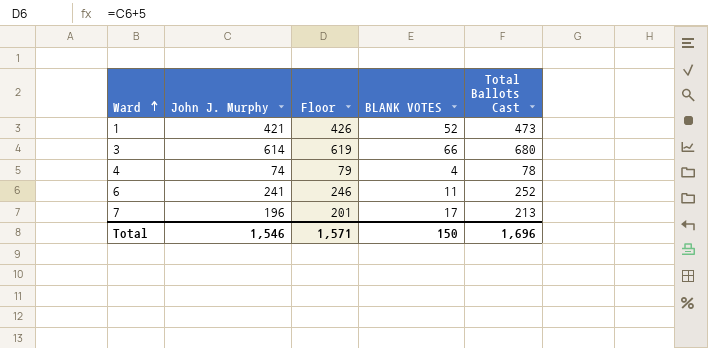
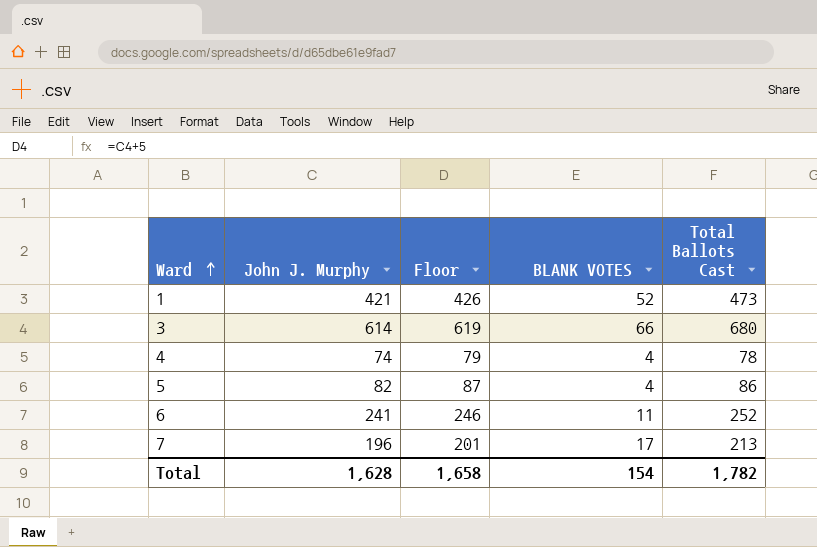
row 5: none -> 82 | 87 | 4 | 86
Total | John J. Murphy: 1,546 -> 1,628
Total | Floor: 1,571 -> 1,658
Total | BLANK VOTES: 150 -> 154
Total | Total Ballots Cast: 1,696 -> 1,782

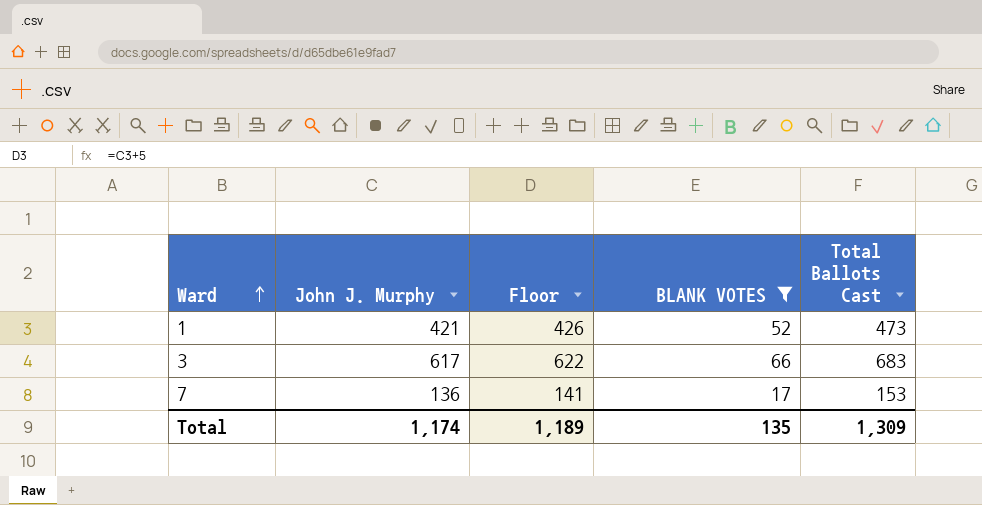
filter: none -> BLANK VOTES >= 17
3 | John J. Murphy: 614 -> 617
3 | Floor: 619 -> 622
3 | Total Ballots Cast: 680 -> 683
7 | John J. Murphy: 196 -> 136
7 | Floor: 201 -> 141
7 | Total Ballots Cast: 213 -> 153
Total | John J. Murphy: 1,628 -> 1,174
Total | Floor: 1,658 -> 1,189
Total | BLANK VOTES: 154 -> 135
Total | Total Ballots Cast: 1,782 -> 1,309

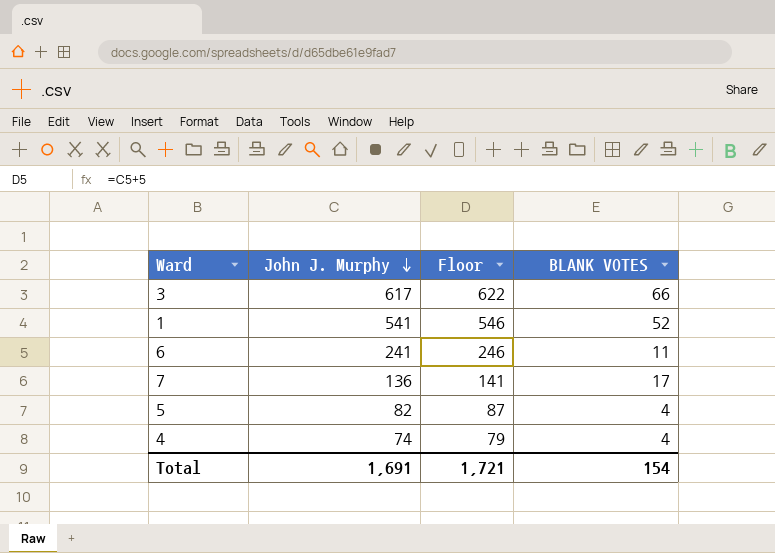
filter: BLANK VOTES >= 17 -> none
row order: Ward ascending -> John J. Murphy descending
column Total Ballots Cast | formula: [John J. Murphy] + [BLANK VOTES] -> none
1 | John J. Murphy: 421 -> 541
1 | Floor: 426 -> 546
Total | John J. Murphy: 1,174 -> 1,691
Total | Floor: 1,189 -> 1,721
Total | BLANK VOTES: 135 -> 154

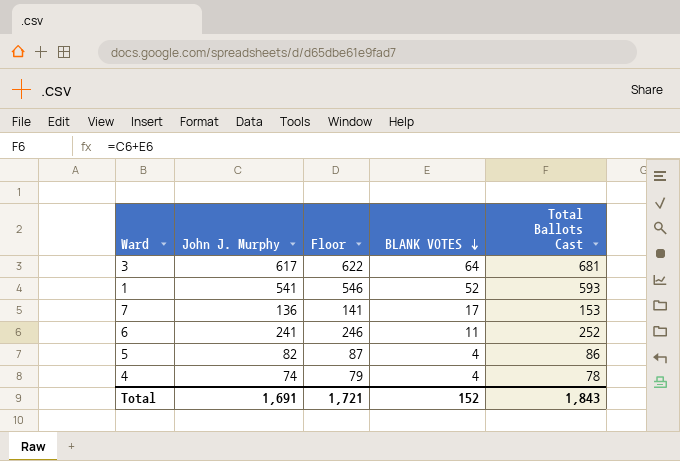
row order: John J. Murphy descending -> BLANK VOTES descending
column Total Ballots Cast | formula: none -> [John J. Murphy] + [BLANK VOTES]
3 | BLANK VOTES: 66 -> 64
Total | BLANK VOTES: 154 -> 152

